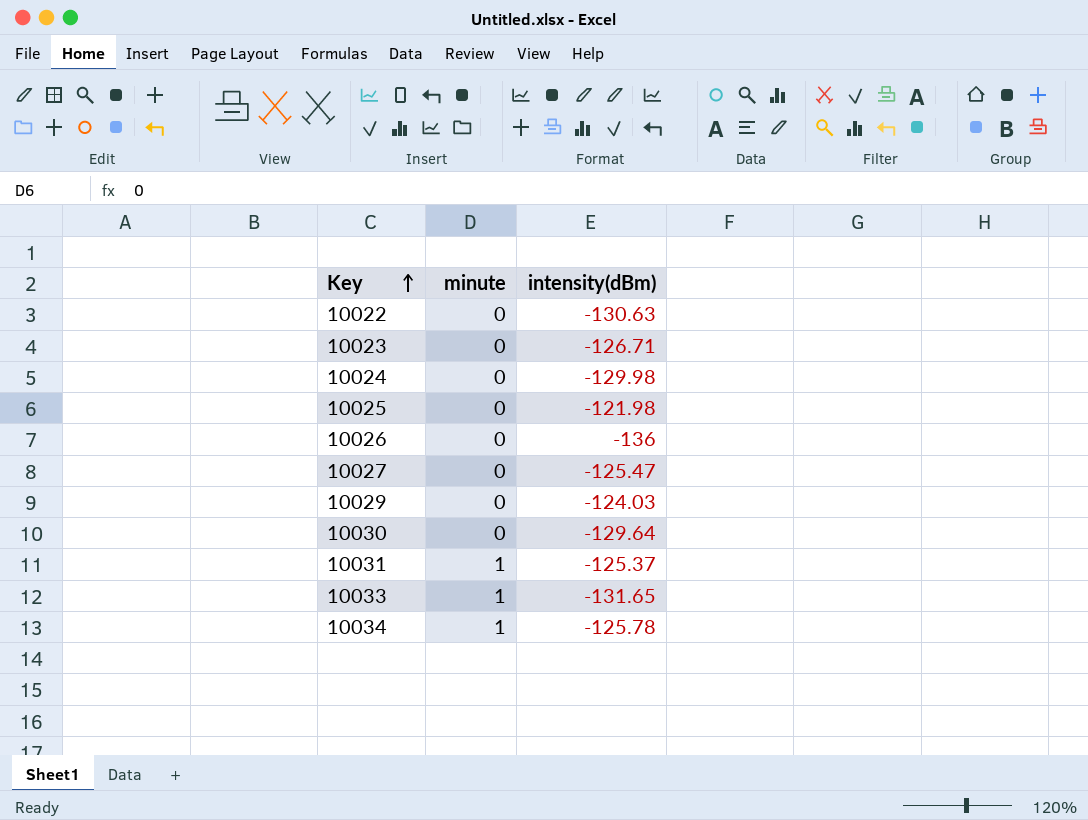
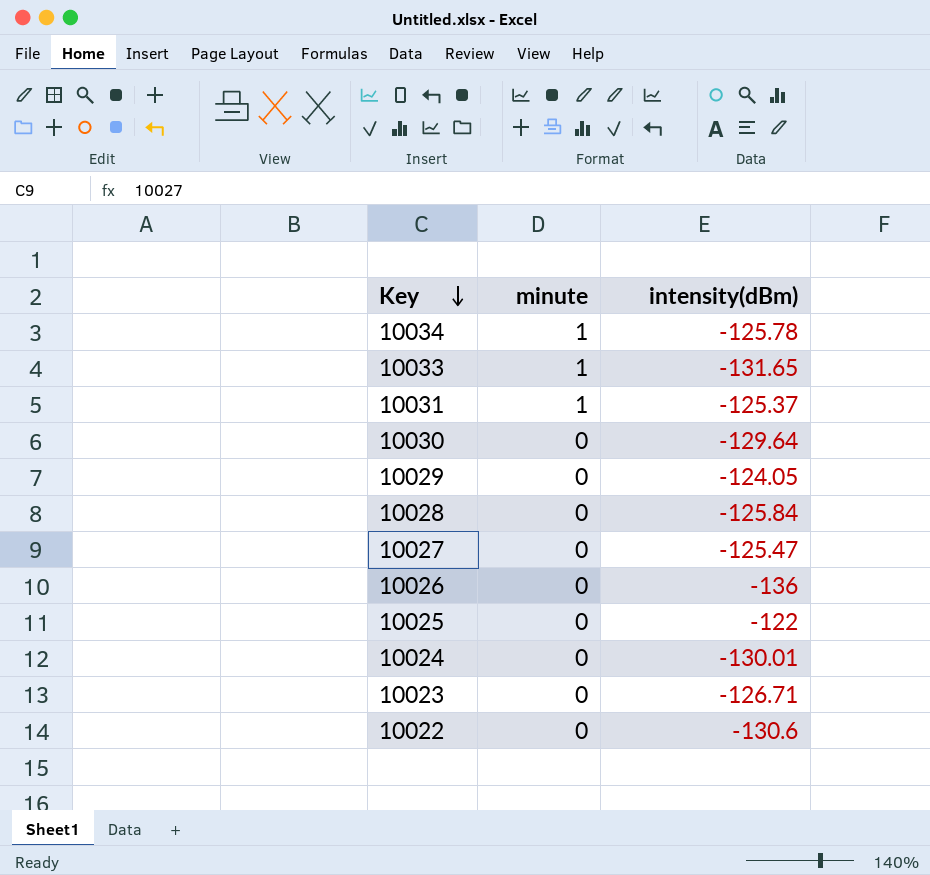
row order: Key ascending -> Key descending
10029 | intensity(dBm): -124.03 -> -124.05
row 10028: none -> 0 | -125.84
10025 | intensity(dBm): -121.98 -> -122
10024 | intensity(dBm): -129.98 -> -130.01
10022 | intensity(dBm): -130.63 -> -130.6

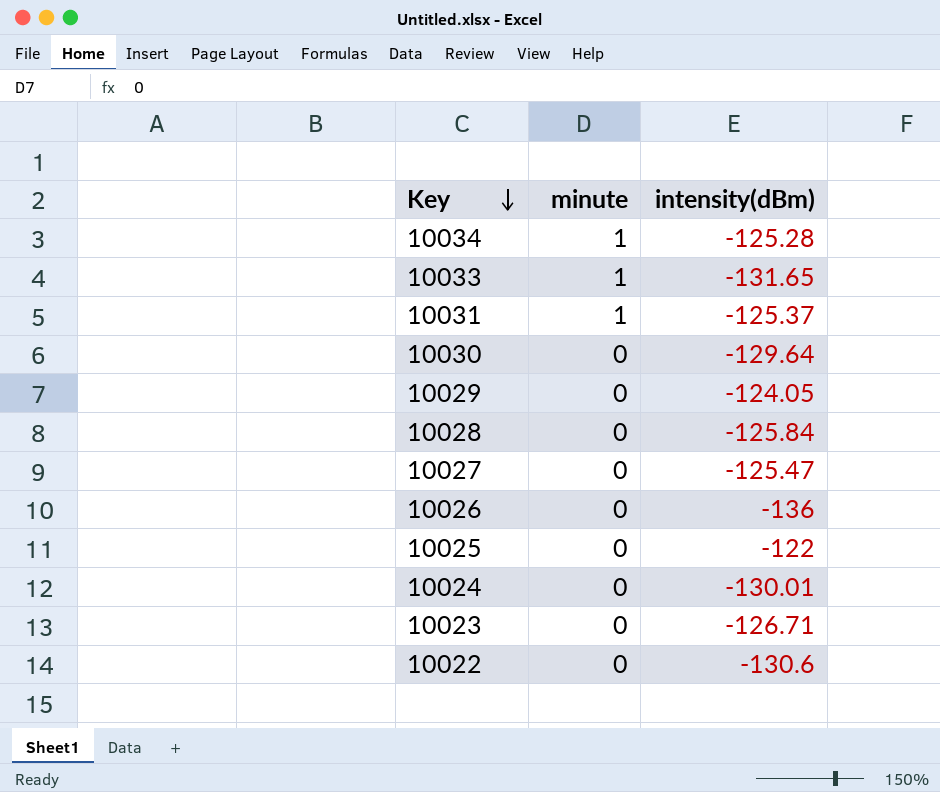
10034 | intensity(dBm): -125.78 -> -125.28

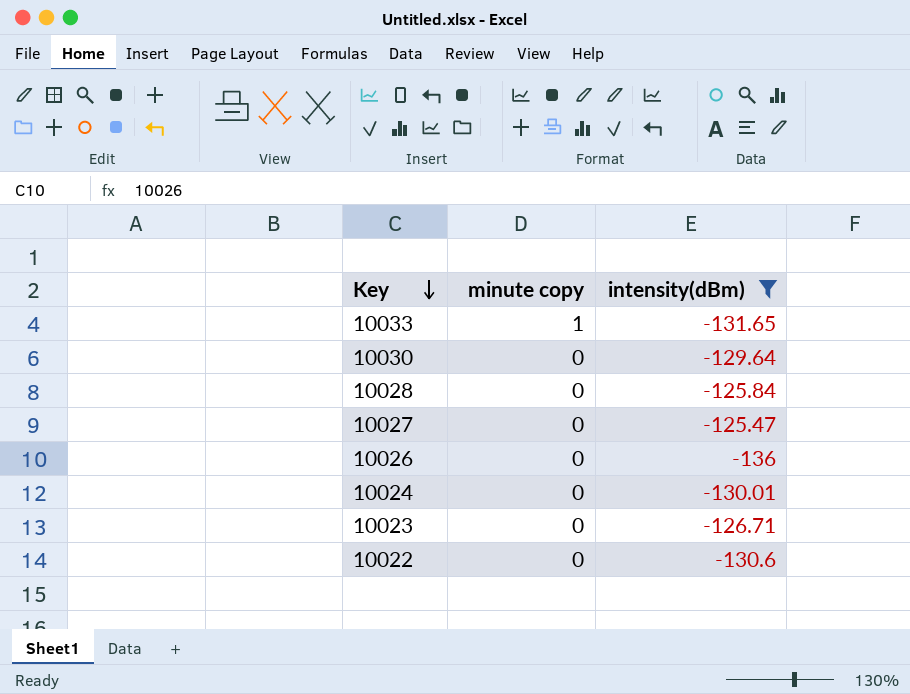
filter: none -> intensity(dBm) <= -125.47
column name: minute -> minute copy

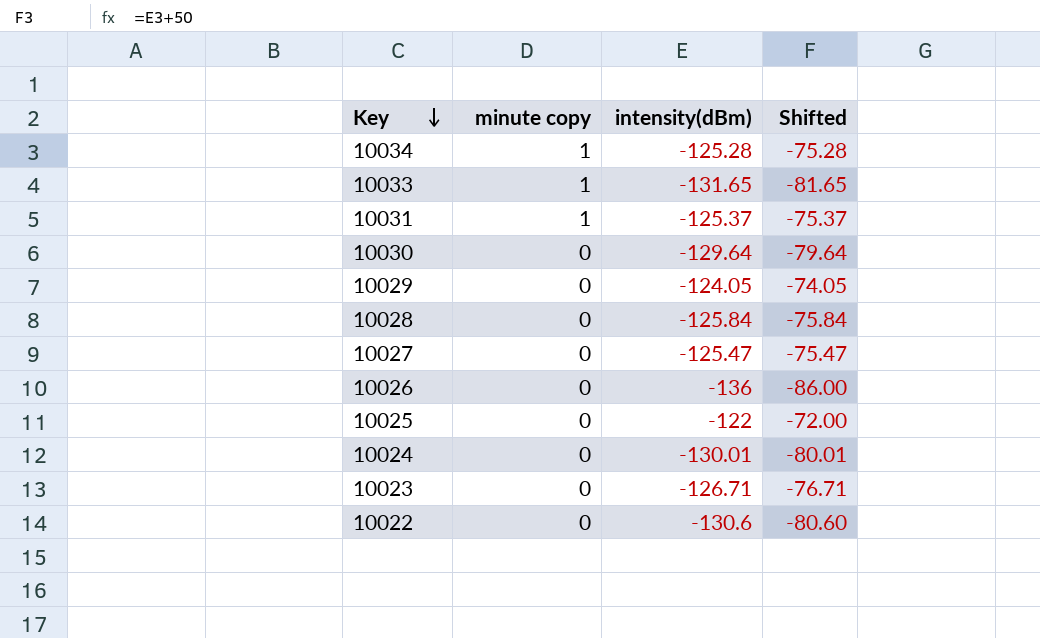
filter: intensity(dBm) <= -125.47 -> none
column Shifted | formula: none -> [intensity(dBm)] + 50

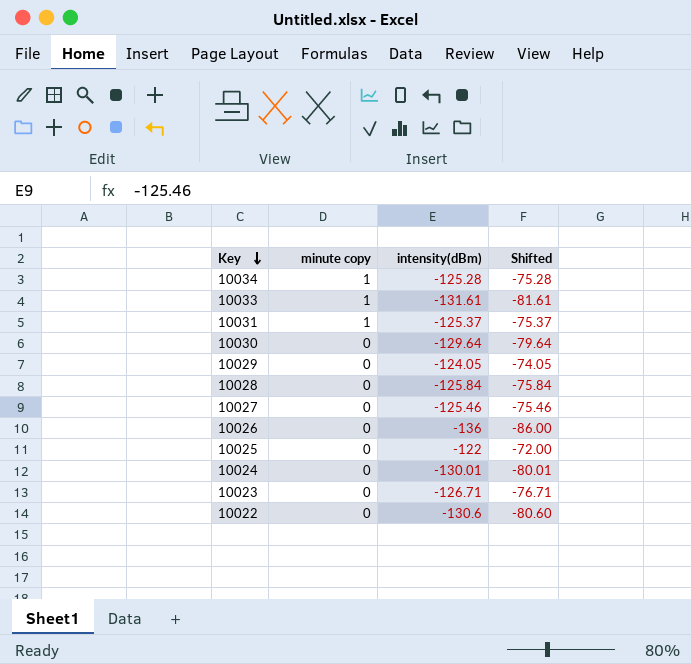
10033 | intensity(dBm): -131.65 -> -131.61
10033 | Shifted: -81.65 -> -81.61
10027 | intensity(dBm): -125.47 -> -125.46
10027 | Shifted: -75.47 -> -75.46

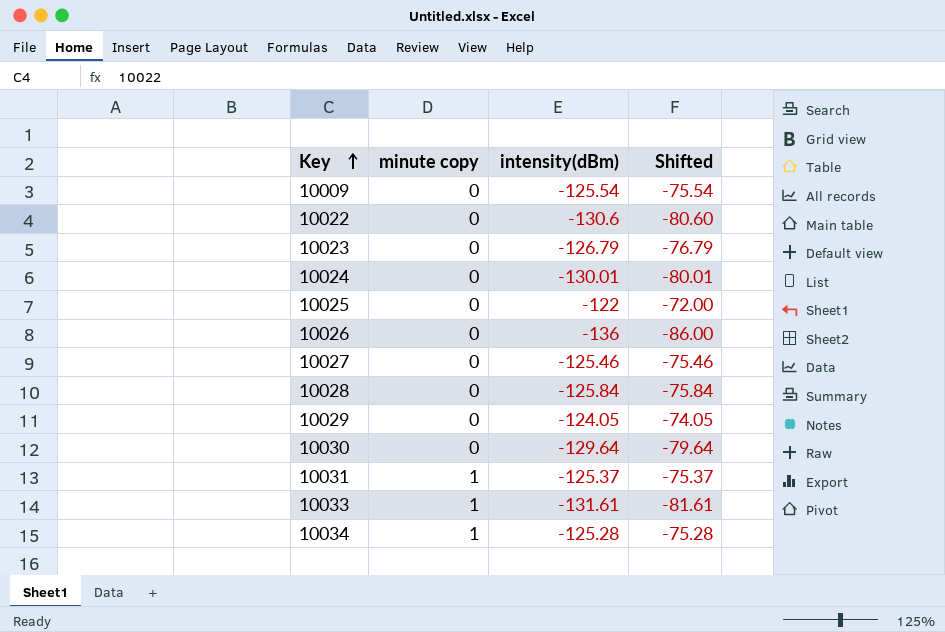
row order: Key descending -> Key ascending
row 10009: none -> 0 | -125.54 | -75.54
10023 | intensity(dBm): -126.71 -> -126.79
10023 | Shifted: -76.71 -> -76.79

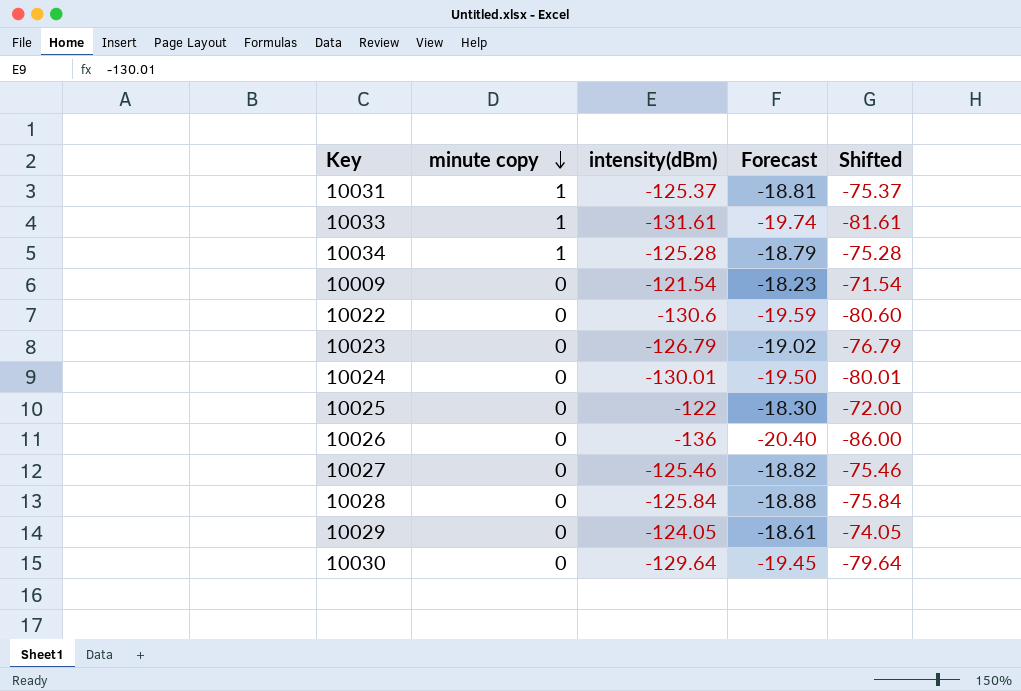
row order: Key ascending -> minute copy descending
column Forecast | formula: none -> [intensity(dBm)] * 0.15
10009 | intensity(dBm): -125.54 -> -121.54
10009 | Shifted: -75.54 -> -71.54

